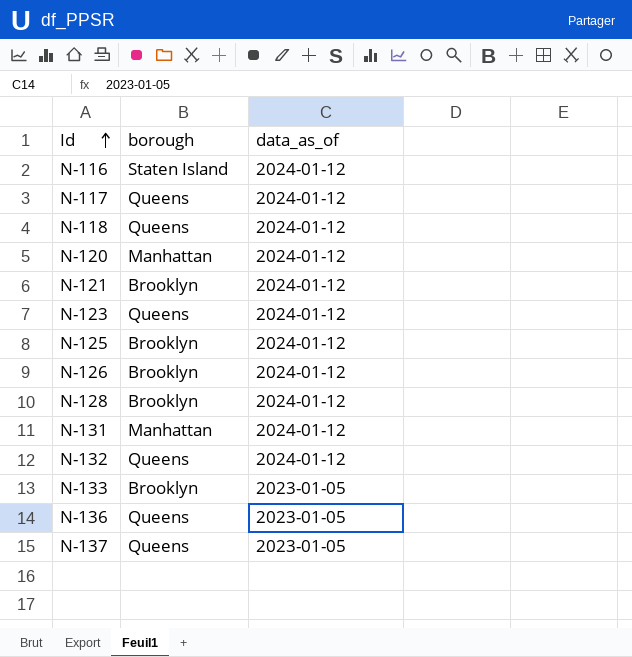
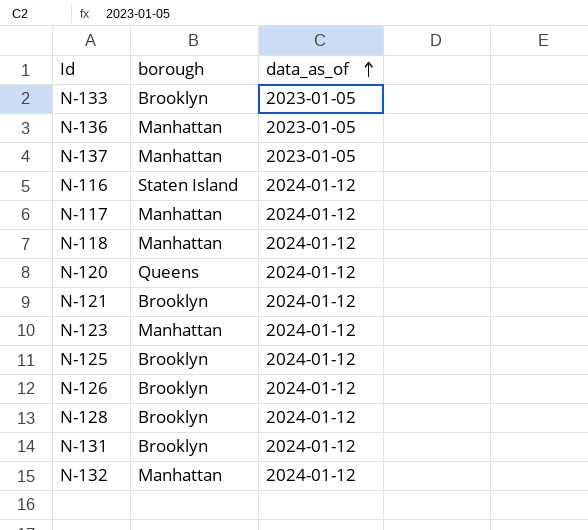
row order: Id ascending -> data_as_of ascending
N-136 | borough: Queens -> Manhattan
N-137 | borough: Queens -> Manhattan
N-117 | borough: Queens -> Manhattan
N-118 | borough: Queens -> Manhattan
N-120 | borough: Manhattan -> Queens
N-123 | borough: Queens -> Manhattan
N-131 | borough: Manhattan -> Brooklyn
N-132 | borough: Queens -> Manhattan

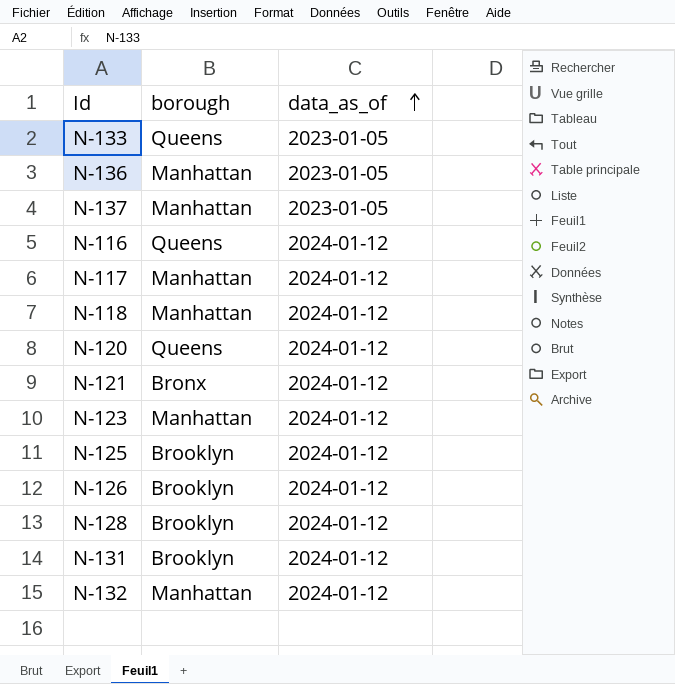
N-133 | borough: Brooklyn -> Queens
N-116 | borough: Staten Island -> Queens
N-121 | borough: Brooklyn -> Bronx

